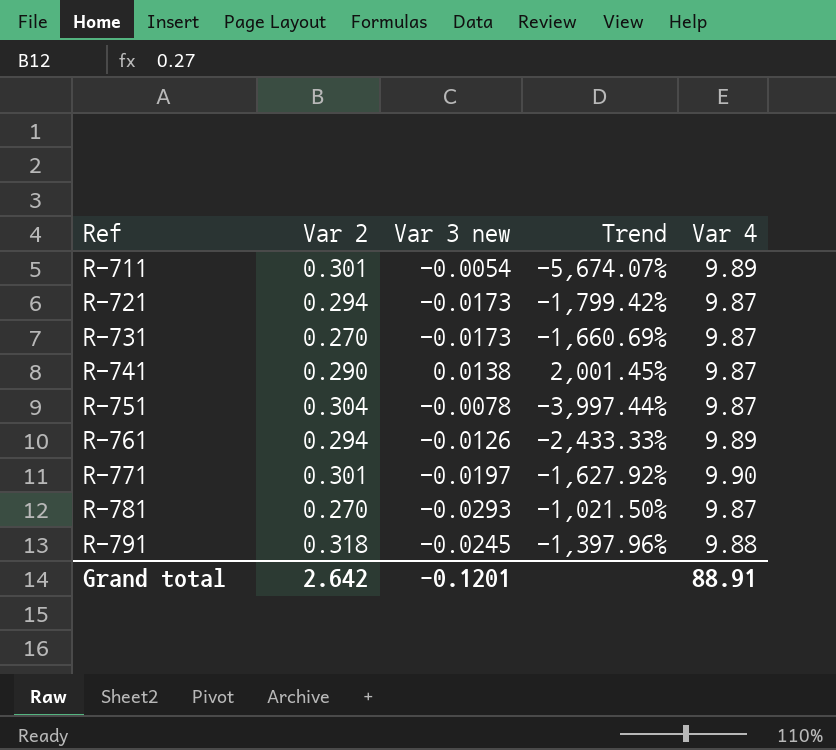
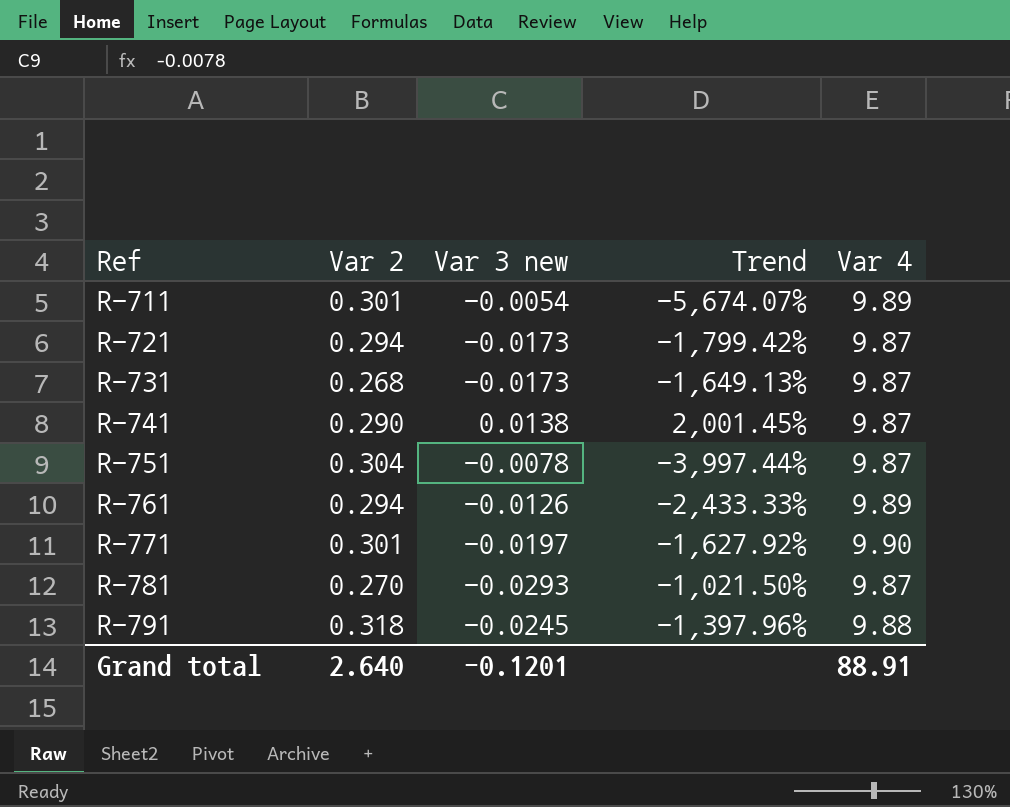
R-731 | Var 2: 0.270 -> 0.268
R-731 | Trend: -1,660.69% -> -1,649.13%
Grand total | Var 2: 2.642 -> 2.640

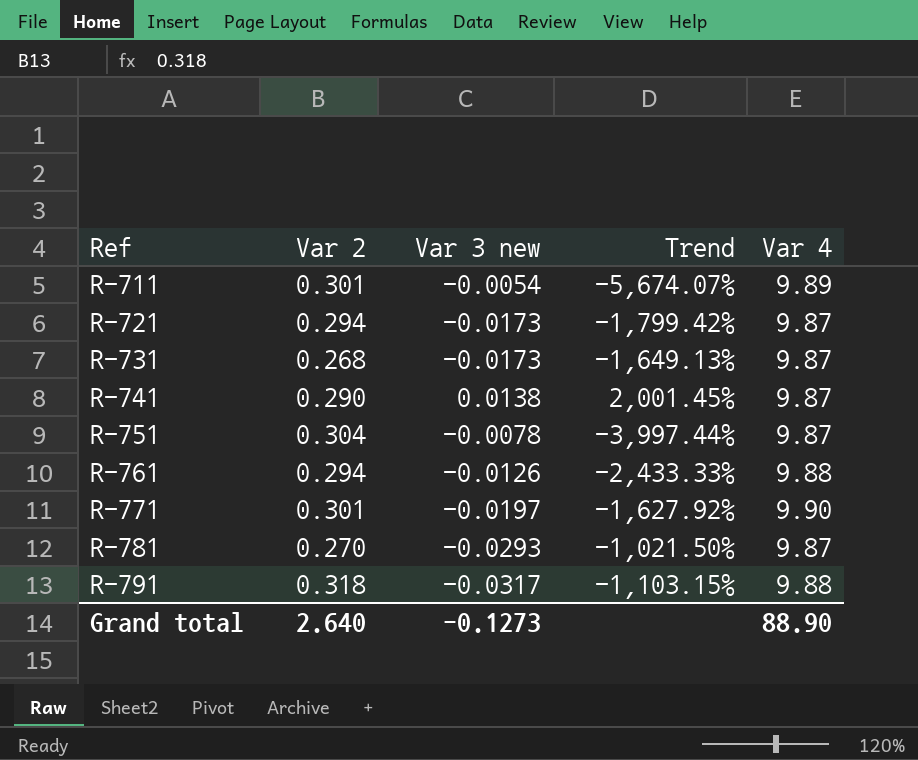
R-761 | Var 4: 9.89 -> 9.88
R-791 | Var 3 new: -0.0245 -> -0.0317
R-791 | Trend: -1,397.96% -> -1,103.15%
Grand total | Var 3 new: -0.1201 -> -0.1273
Grand total | Var 4: 88.91 -> 88.90

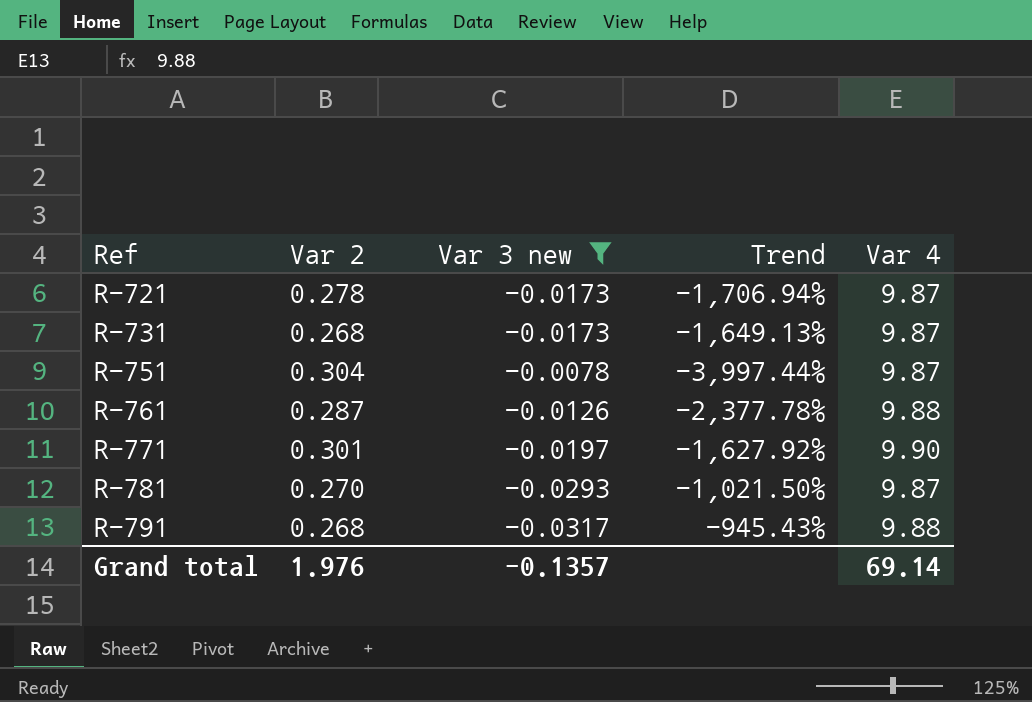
filter: none -> Var 3 new <= -0.0078
R-721 | Var 2: 0.294 -> 0.278
R-721 | Trend: -1,799.42% -> -1,706.94%
R-761 | Var 2: 0.294 -> 0.287
R-761 | Trend: -2,433.33% -> -2,377.78%
R-791 | Var 2: 0.318 -> 0.268
R-791 | Trend: -1,103.15% -> -945.43%
Grand total | Var 2: 2.640 -> 1.976
Grand total | Var 3 new: -0.1273 -> -0.1357
Grand total | Var 4: 88.90 -> 69.14

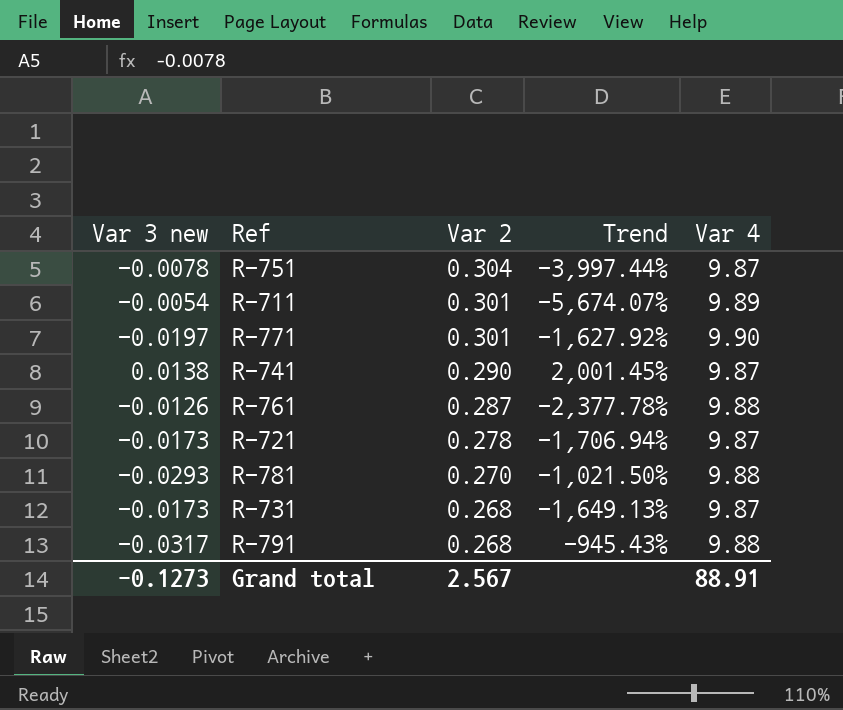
filter: Var 3 new <= -0.0078 -> none
row order: Ref ascending -> Var 2 descending
column Var 3 new | position: 3 -> 1
R-781 | Var 4: 9.87 -> 9.88
Grand total | Var 3 new: -0.1357 -> -0.1273
Grand total | Var 2: 1.976 -> 2.567
Grand total | Var 4: 69.14 -> 88.91

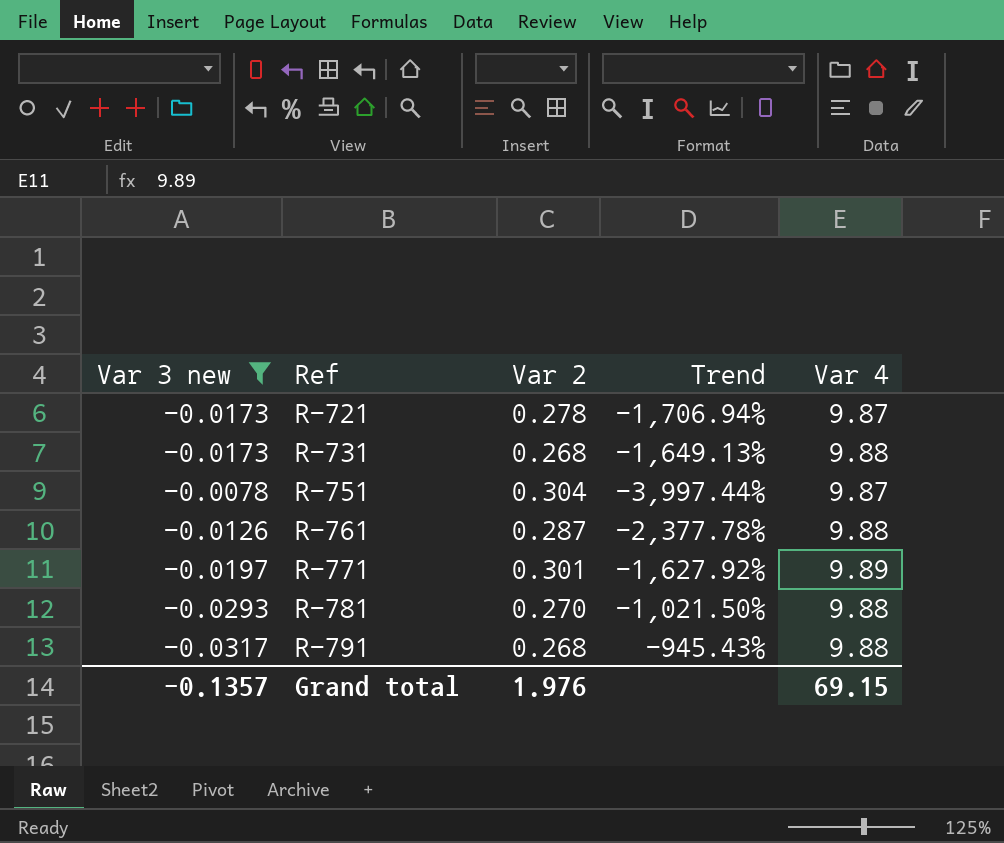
filter: none -> Var 3 new <= -0.0078
row order: Var 2 descending -> Ref ascending
R-731 | Var 4: 9.87 -> 9.88
R-771 | Var 4: 9.90 -> 9.89
Grand total | Var 3 new: -0.1273 -> -0.1357
Grand total | Var 2: 2.567 -> 1.976
Grand total | Var 4: 88.91 -> 69.15

